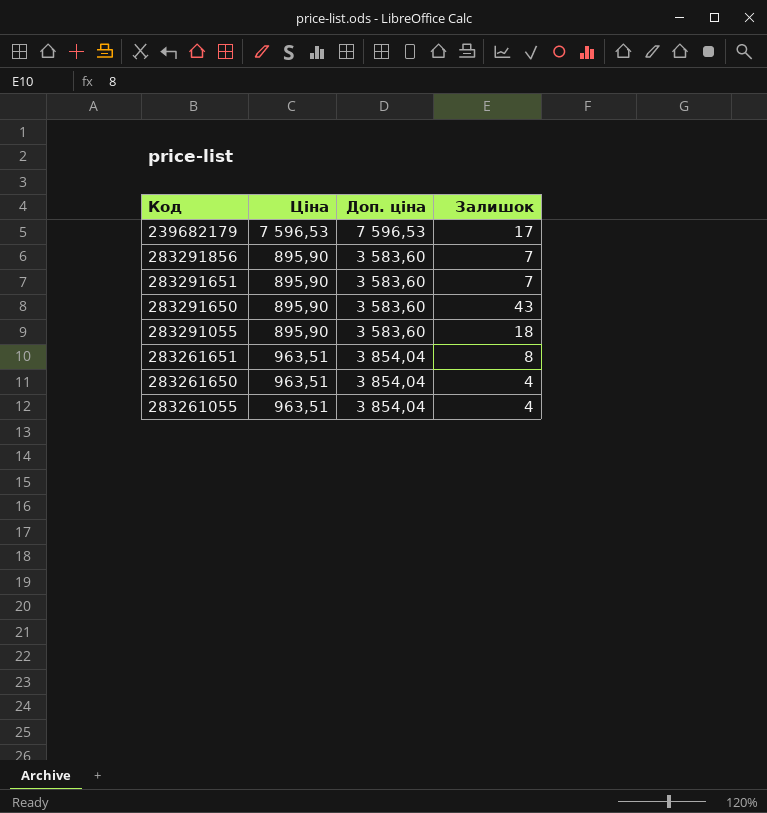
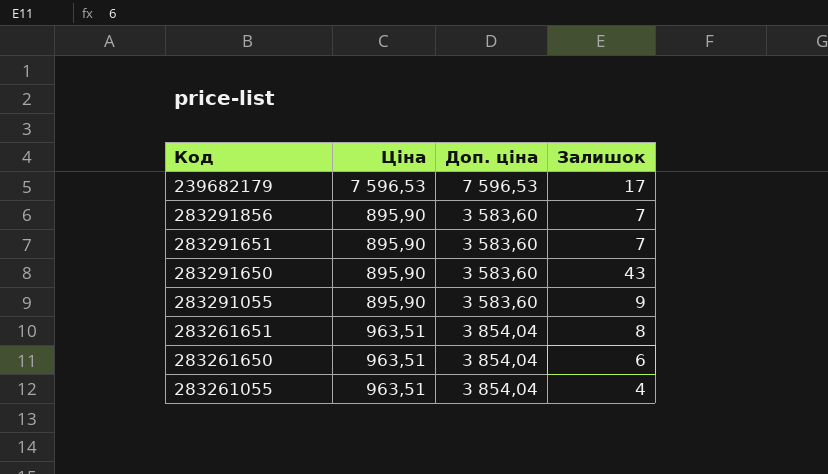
283291055 | Залишок: 18 -> 9
283261650 | Залишок: 4 -> 6

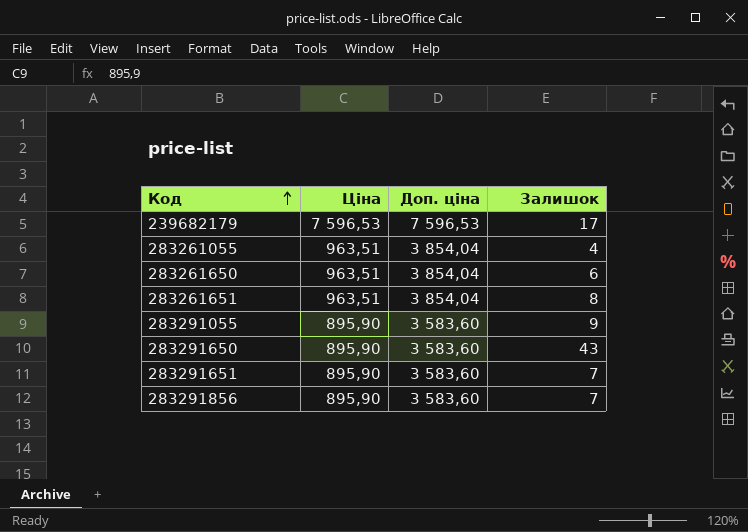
row order: none -> Код ascending

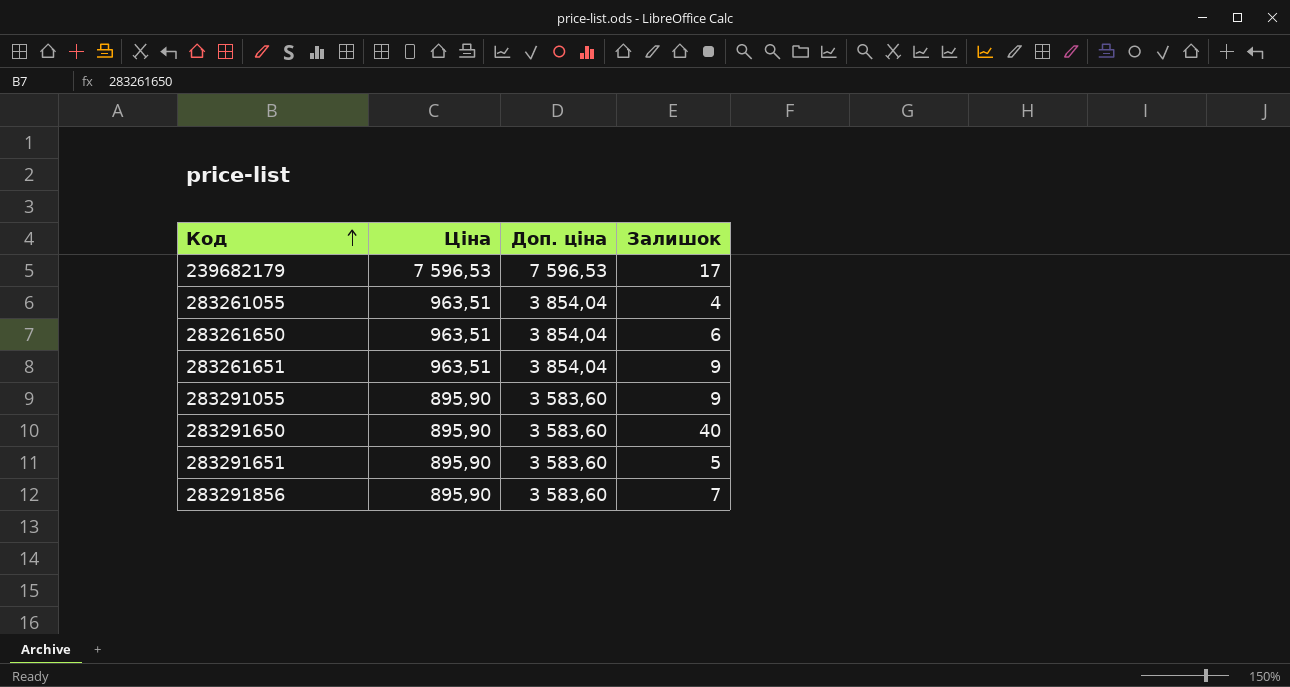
283261651 | Залишок: 8 -> 9
283291650 | Залишок: 43 -> 40
283291651 | Залишок: 7 -> 5

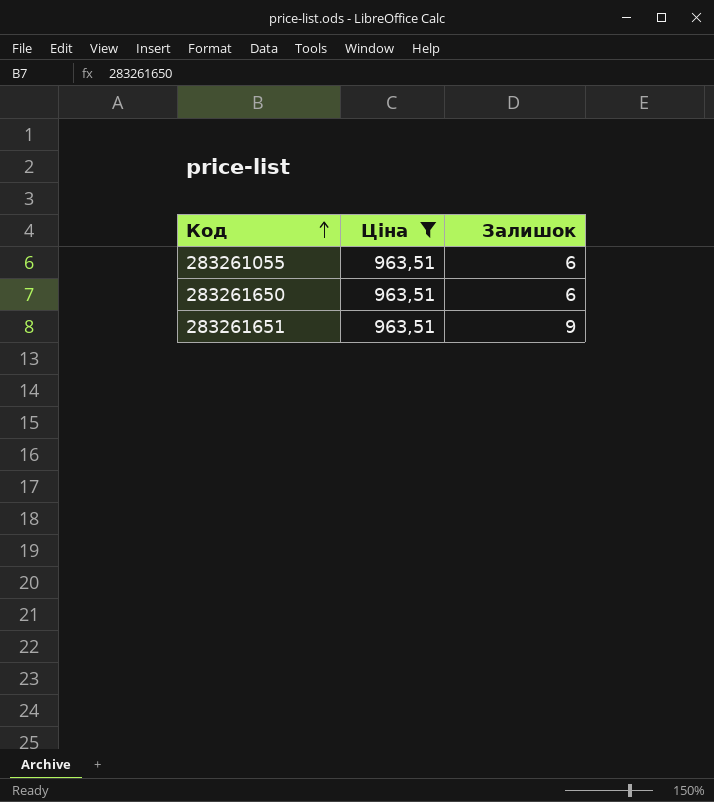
filter: none -> Ціна = 963,51
column Доп. ціна | position: 3 -> none
283261055 | Залишок: 4 -> 6

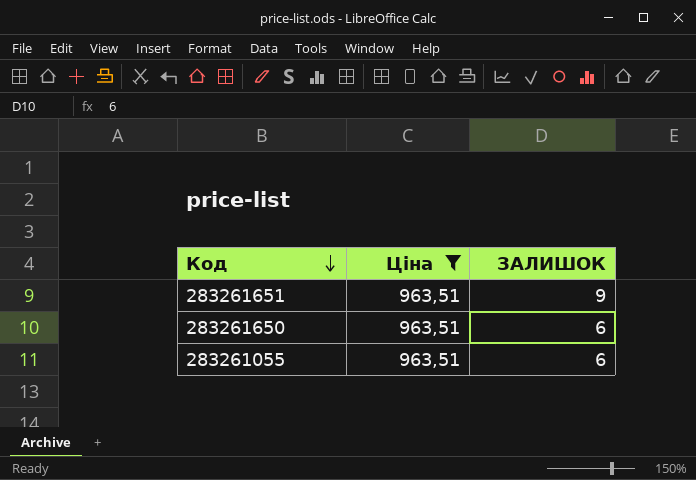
row order: Код ascending -> Код descending
column name: Залишок -> ЗАЛИШОК

